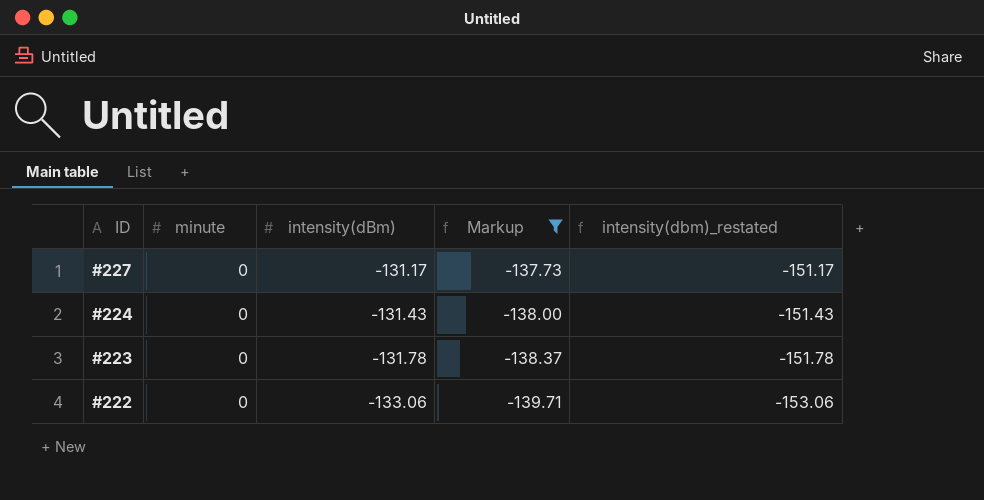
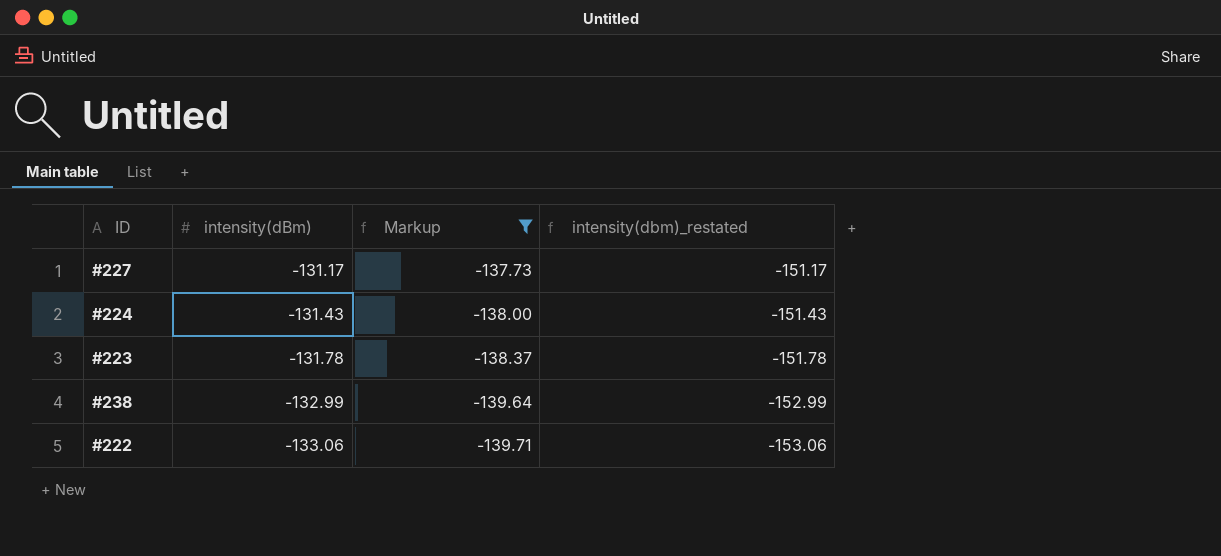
column minute | position: 2 -> none
row #238: none -> -132.99 | -139.64 | -152.99

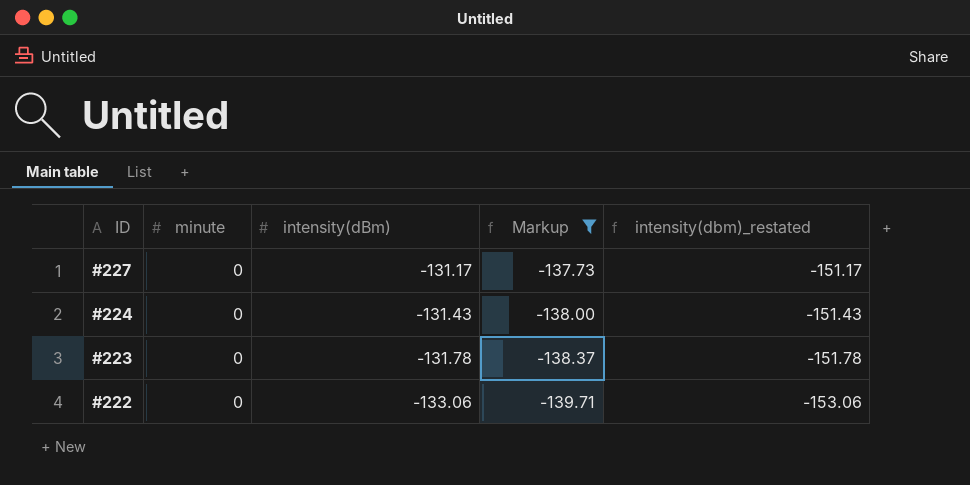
column minute | position: none -> 2
row #238: -132.99 | -139.64 | -152.99 -> none

